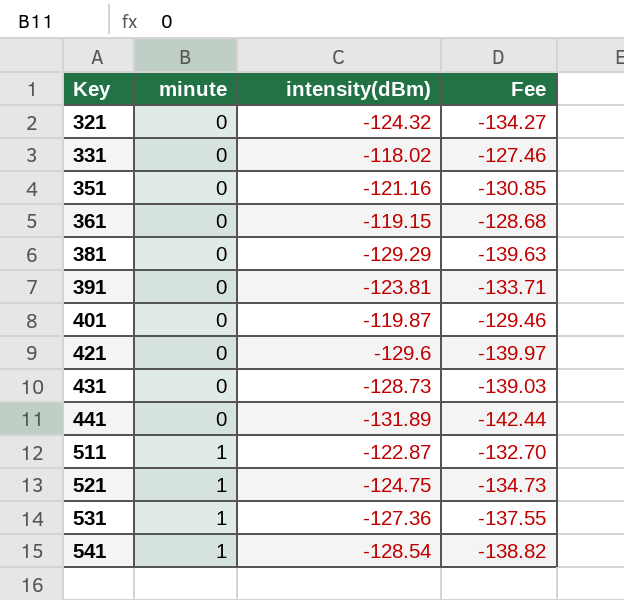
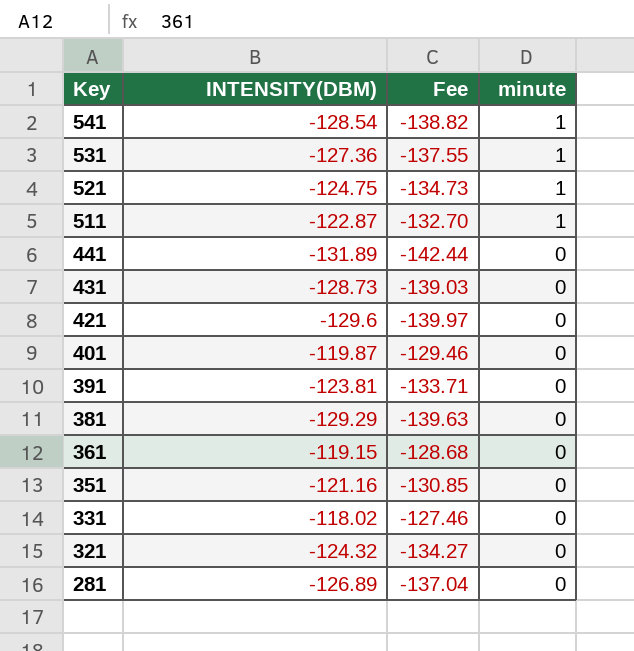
row order: Key ascending -> Key descending
column name: intensity(dBm) -> INTENSITY(DBM)
column minute | position: 2 -> 4
row 281: none -> -126.89 | -137.04 | 0

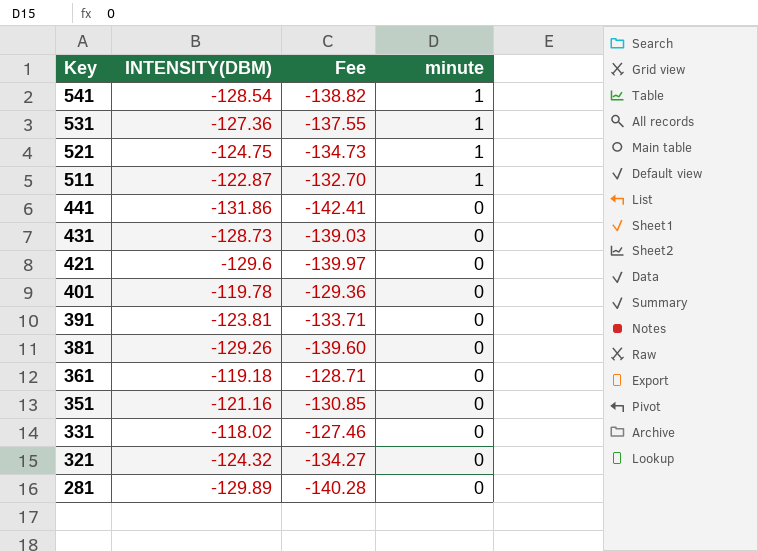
441 | INTENSITY(DBM): -131.89 -> -131.86
441 | Fee: -142.44 -> -142.41
401 | INTENSITY(DBM): -119.87 -> -119.78
401 | Fee: -129.46 -> -129.36
381 | INTENSITY(DBM): -129.29 -> -129.26
381 | Fee: -139.63 -> -139.60
361 | INTENSITY(DBM): -119.15 -> -119.18
361 | Fee: -128.68 -> -128.71
281 | INTENSITY(DBM): -126.89 -> -129.89
281 | Fee: -137.04 -> -140.28

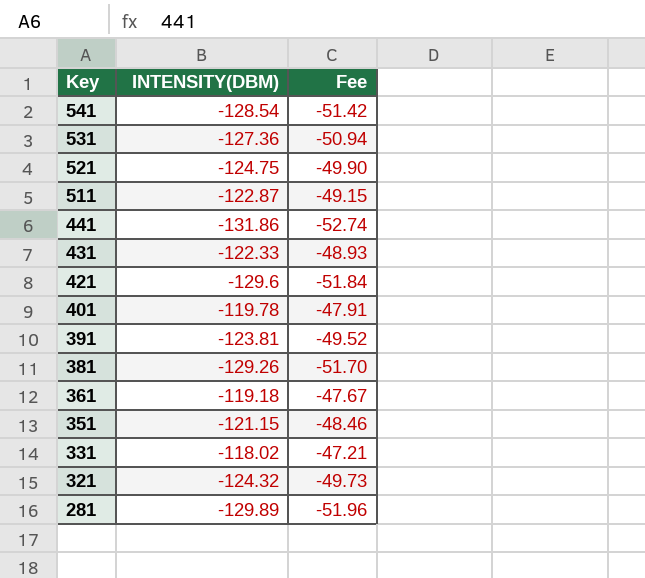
column minute | position: 4 -> none
column Fee | formula: [INTENSITY(DBM)] * 1.08 -> [INTENSITY(DBM)] * 0.4
431 | INTENSITY(DBM): -128.73 -> -122.33
351 | INTENSITY(DBM): -121.16 -> -121.15

